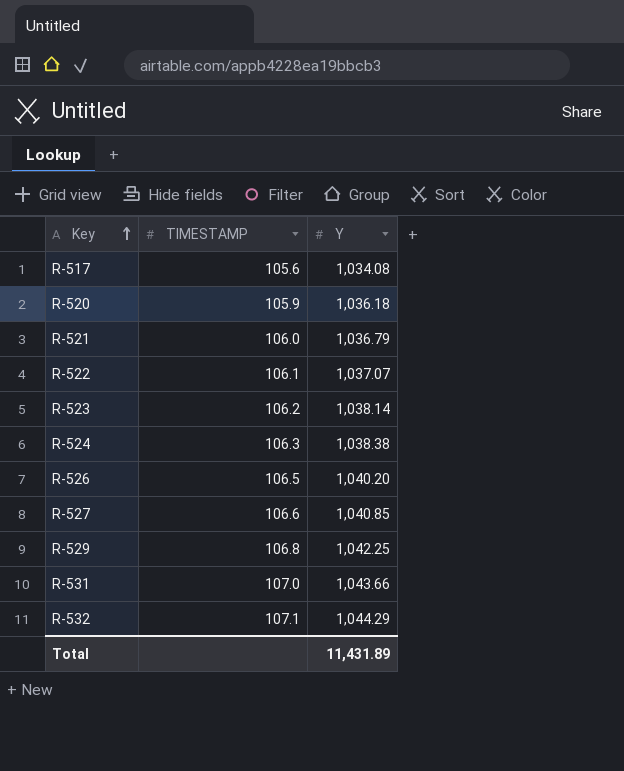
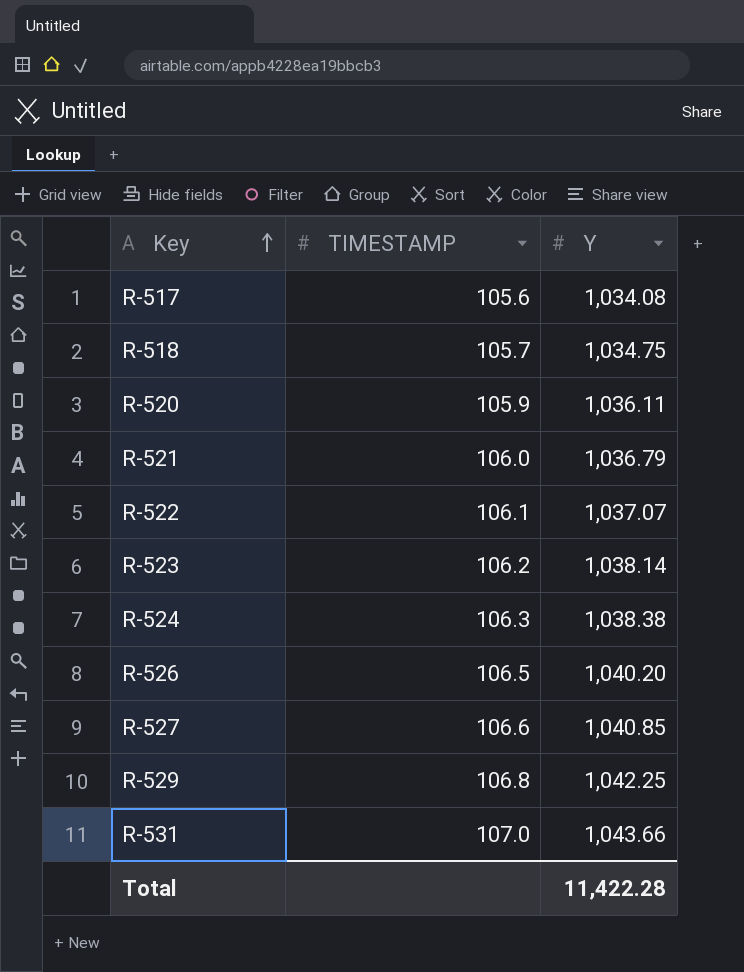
row R-532: 107.1 | 1,044.29 -> none
row R-518: none -> 105.7 | 1,034.75
R-520 | Y: 1,036.18 -> 1,036.11
Total | Y: 11,431.89 -> 11,422.28

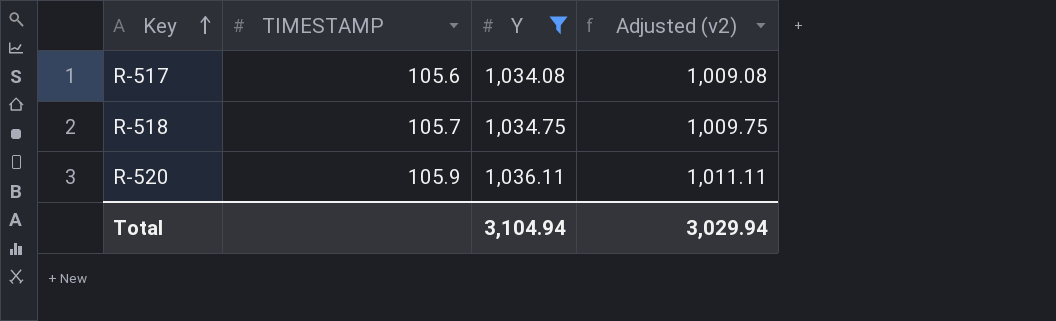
filter: none -> Y <= 1,036.11
column Adjusted (v2) | formula: none -> [Y] - 25
Total | Y: 11,422.28 -> 3,104.94

